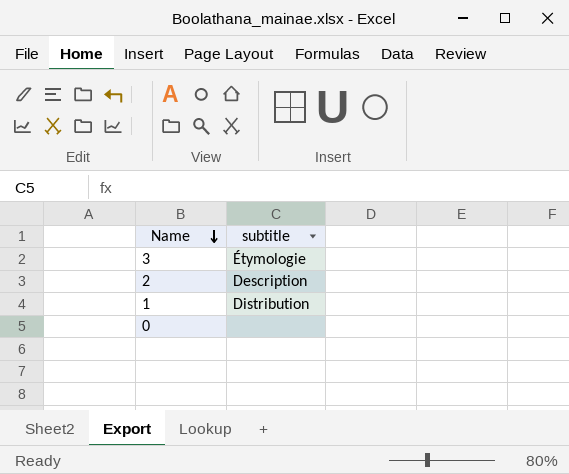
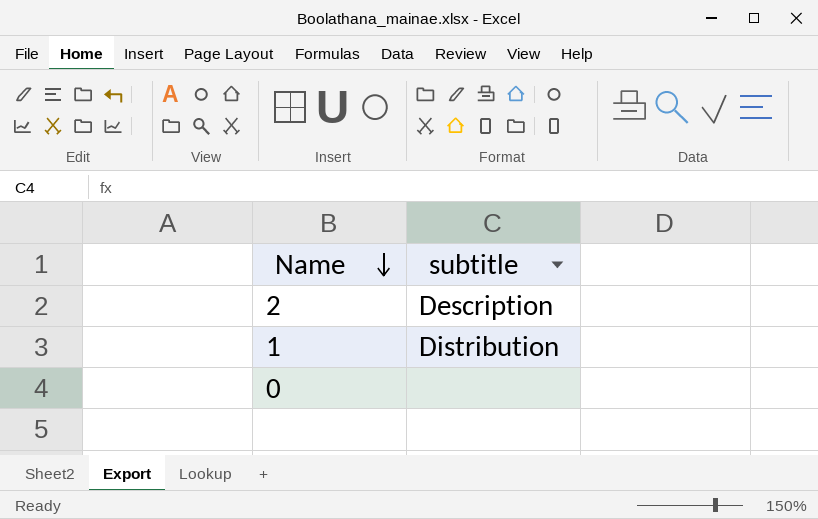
row 3: Étymologie -> none

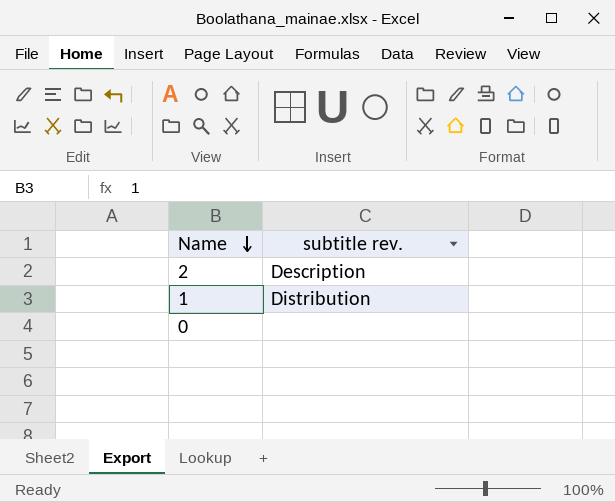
column name: subtitle -> subtitle rev.

